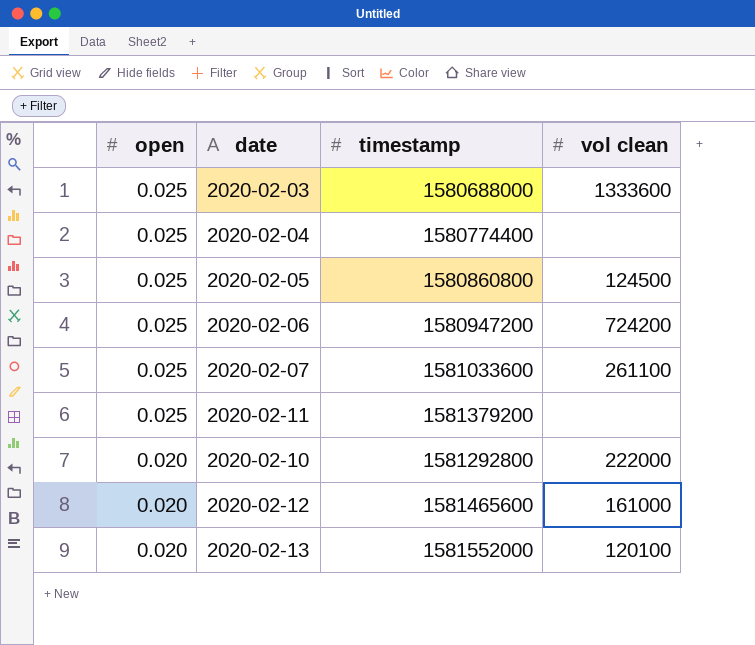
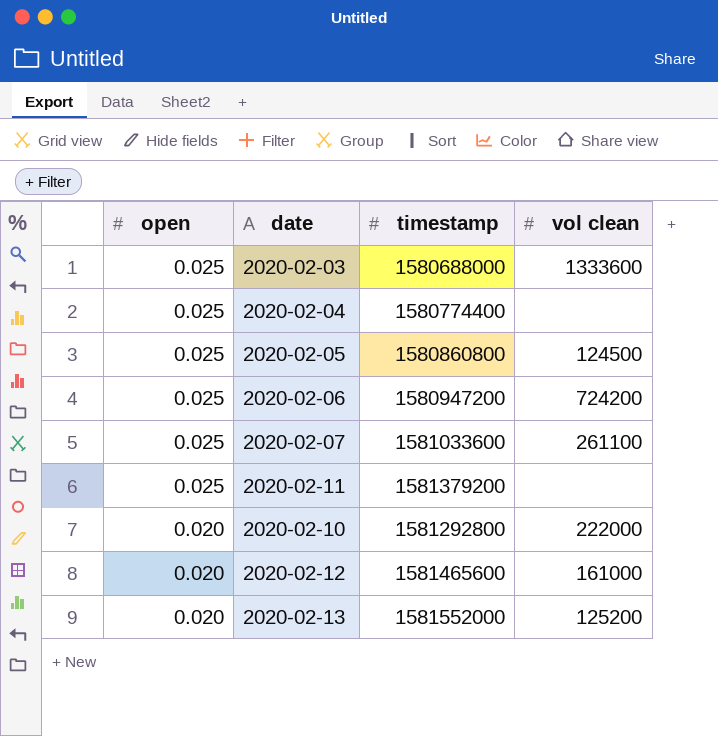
2020-02-13 | vol clean: 120100 -> 125200

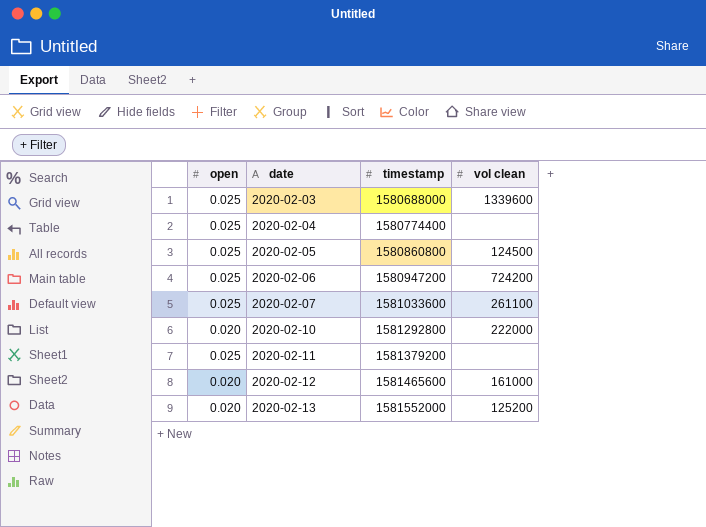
row order: open descending -> date ascending
2020-02-03 | vol clean: 1333600 -> 1339600

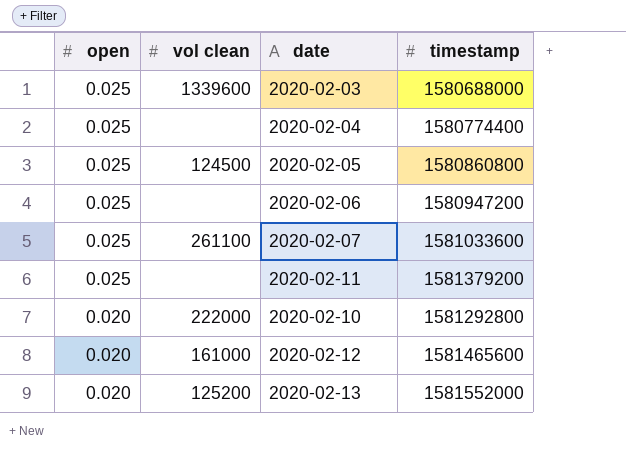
row order: date ascending -> open descending
column vol clean | position: 4 -> 2
2020-02-06 | vol clean: 724200 -> none

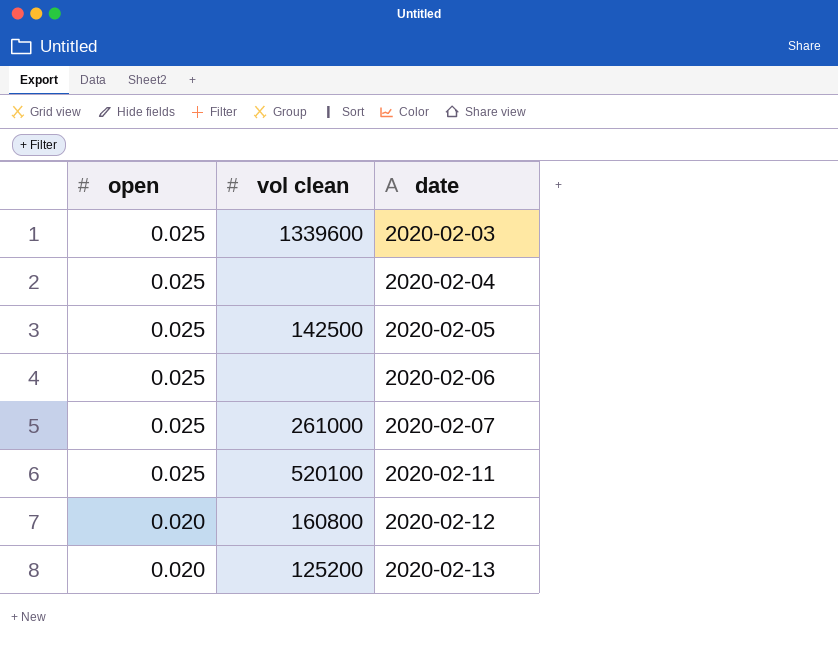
column timestamp | position: 4 -> none
row 2020-02-10: 0.020 | 222000 | 1581292800 -> none
2020-02-05 | vol clean: 124500 -> 142500
2020-02-07 | vol clean: 261100 -> 261000
2020-02-11 | vol clean: none -> 520100
2020-02-12 | vol clean: 161000 -> 160800

